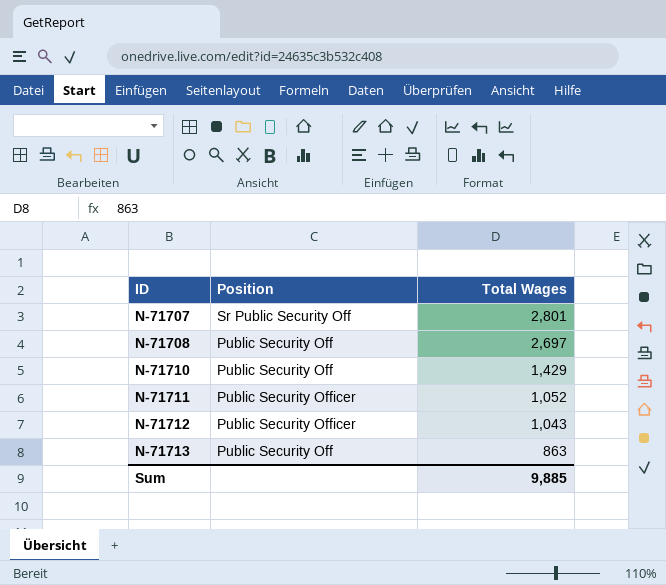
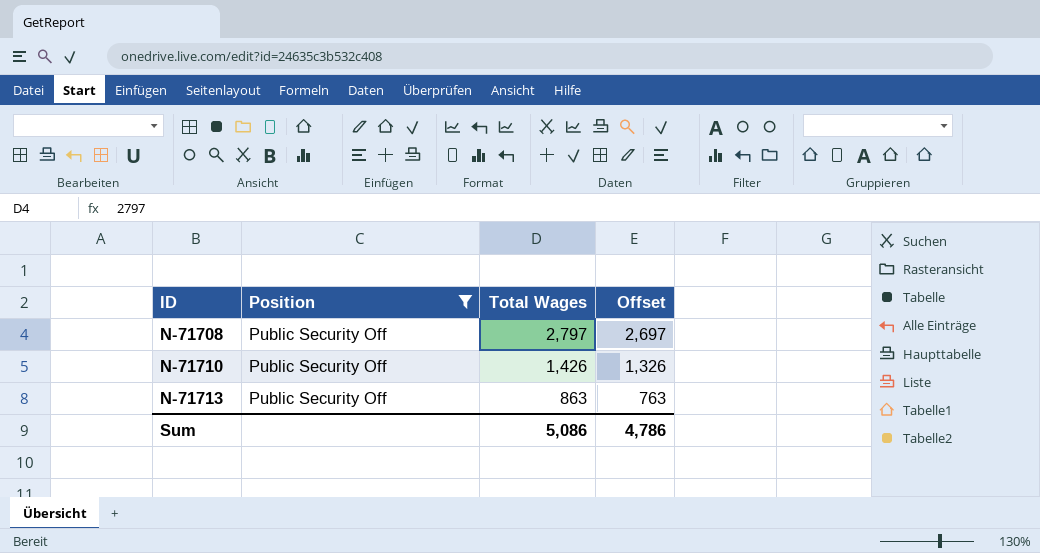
filter: none -> Position = Public Security Off
column Offset | formula: none -> [Total Wages] - 100
N-71708 | Total Wages: 2,697 -> 2,797
N-71710 | Total Wages: 1,429 -> 1,426
Sum | Total Wages: 9,885 -> 5,086

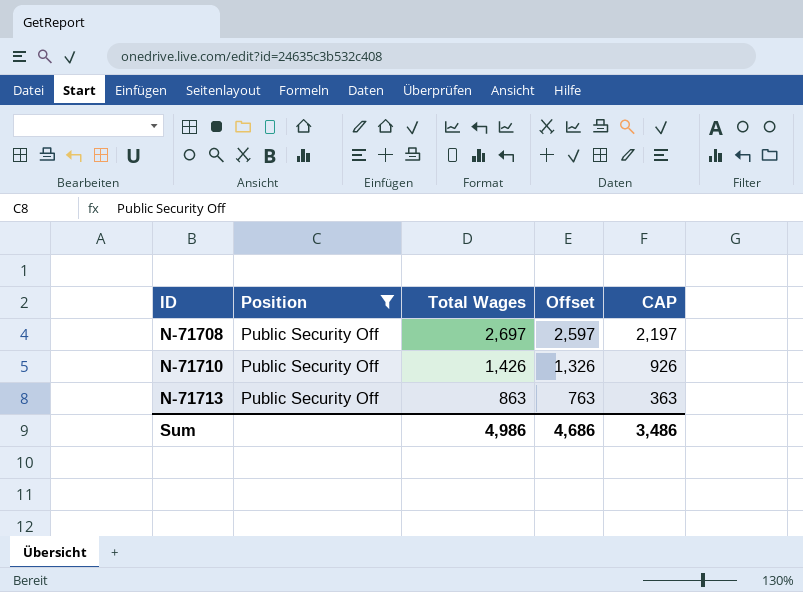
column CAP | formula: none -> [Total Wages] - 500
N-71708 | Total Wages: 2,797 -> 2,697
N-71708 | Offset: 2,697 -> 2,597
Sum | Total Wages: 5,086 -> 4,986
Sum | Offset: 4,786 -> 4,686

